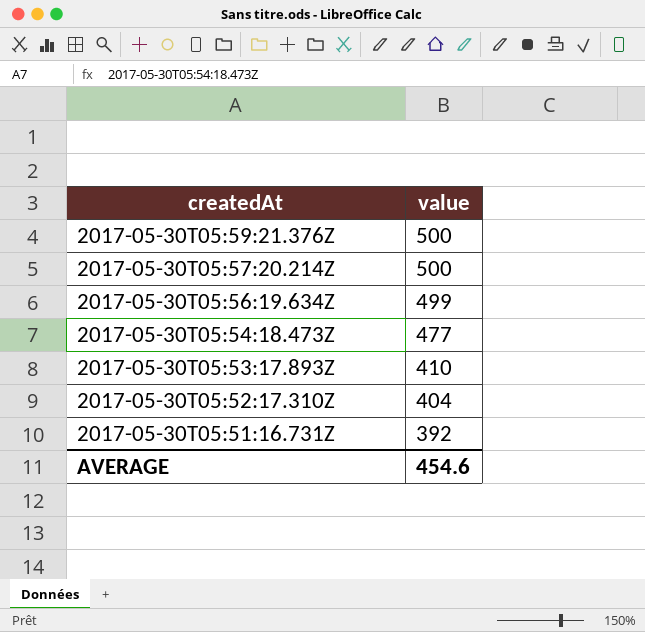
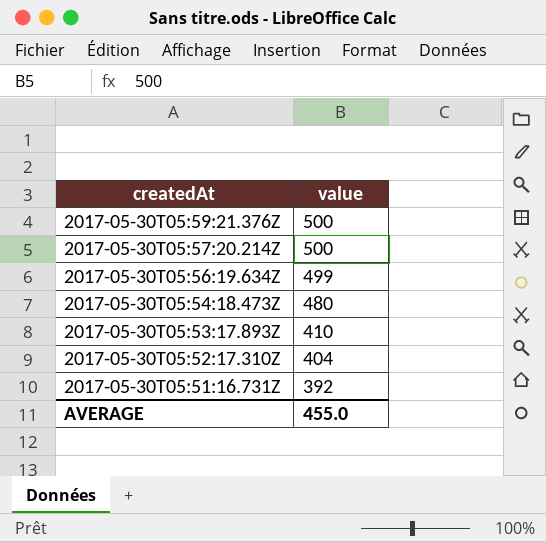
2017-05-30T05:54:18.473Z | value: 477 -> 480
AVERAGE | value: 454.6 -> 455.0

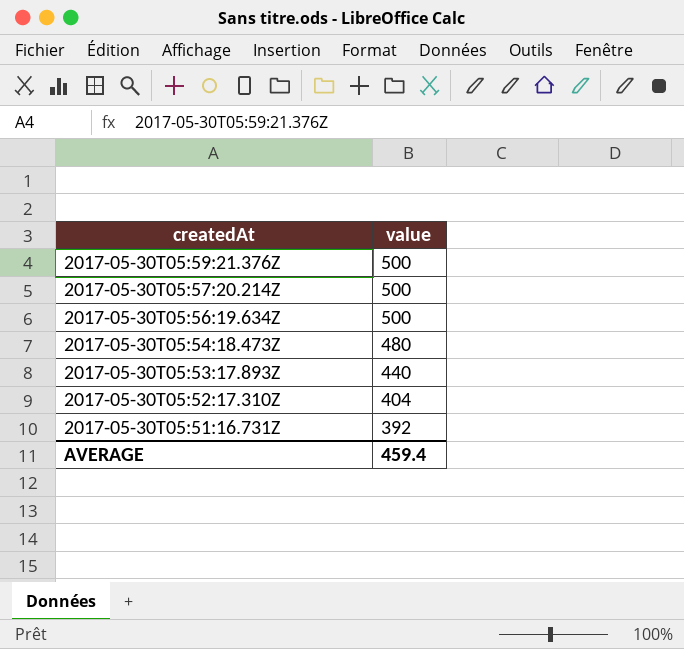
2017-05-30T05:56:19.634Z | value: 499 -> 500
2017-05-30T05:53:17.893Z | value: 410 -> 440
AVERAGE | value: 455.0 -> 459.4

